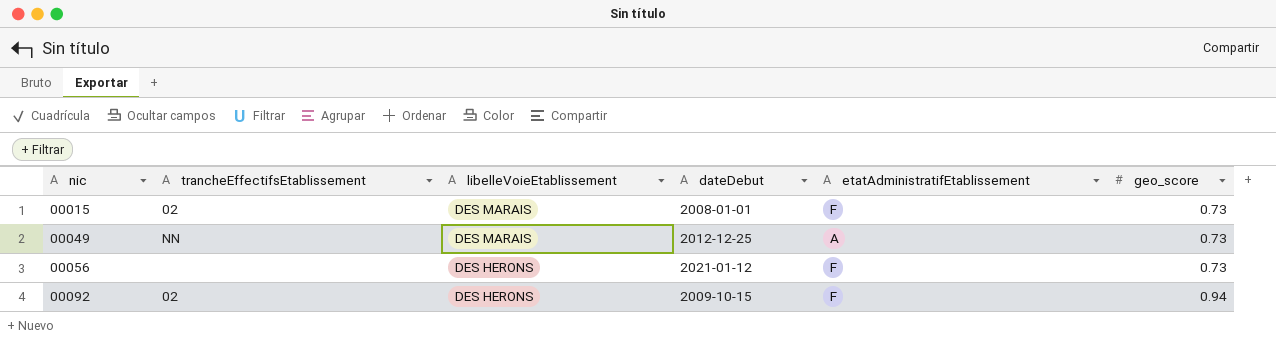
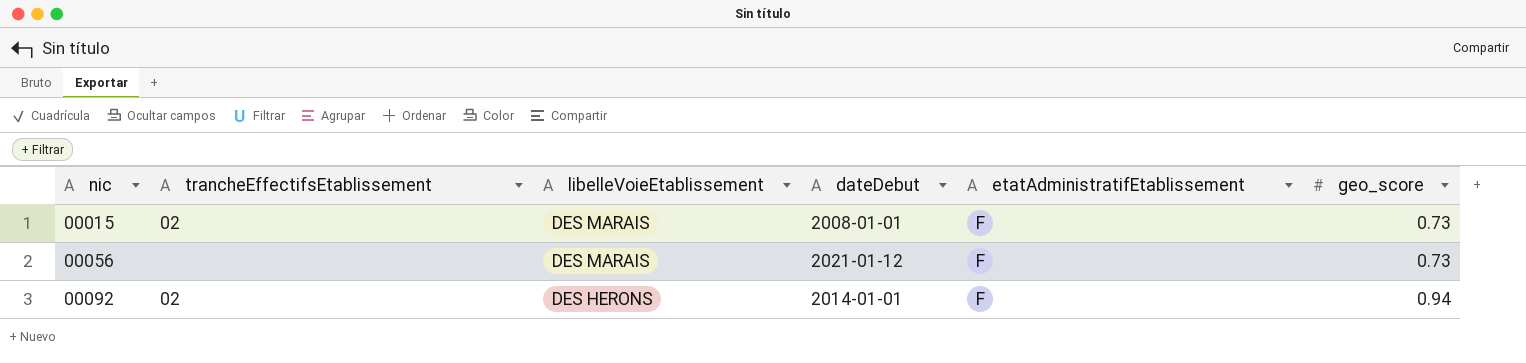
row 00049: NN | DES MARAIS | 2012-12-25 | A | 0.73 -> none
00056 | libelleVoieEtablissement: DES HERONS -> DES MARAIS
00092 | dateDebut: 2009-10-15 -> 2014-01-01

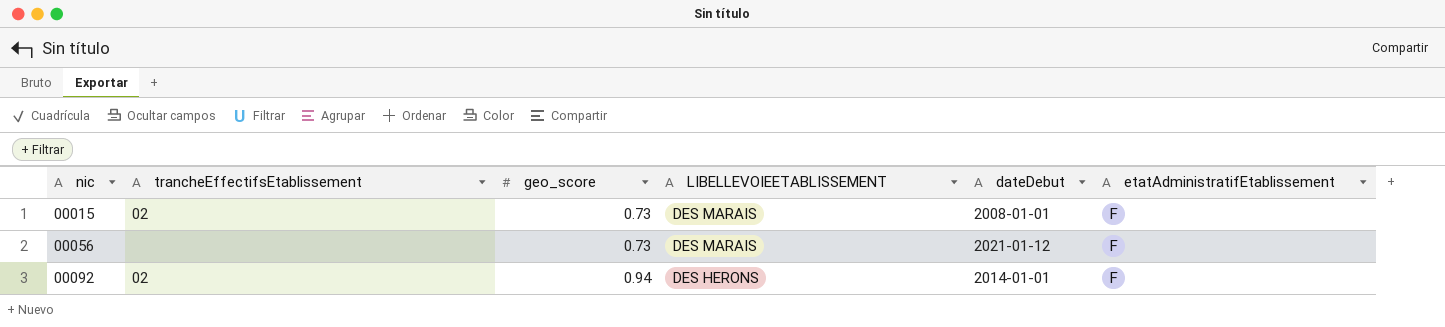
column geo_score | position: 6 -> 3
column name: libelleVoieEtablissement -> LIBELLEVOIEETABLISSEMENT

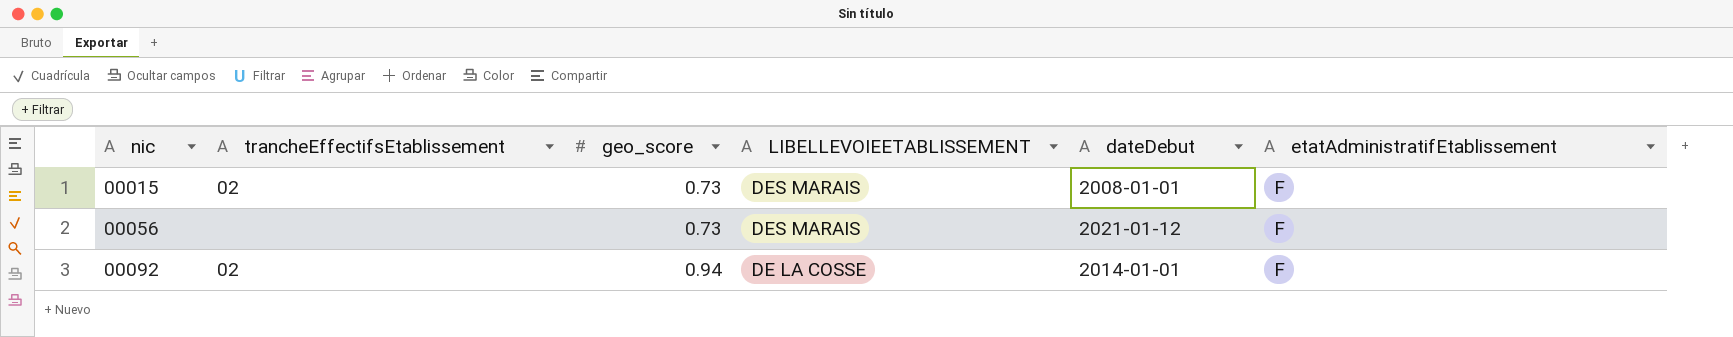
00092 | LIBELLEVOIEETABLISSEMENT: DES HERONS -> DE LA COSSE

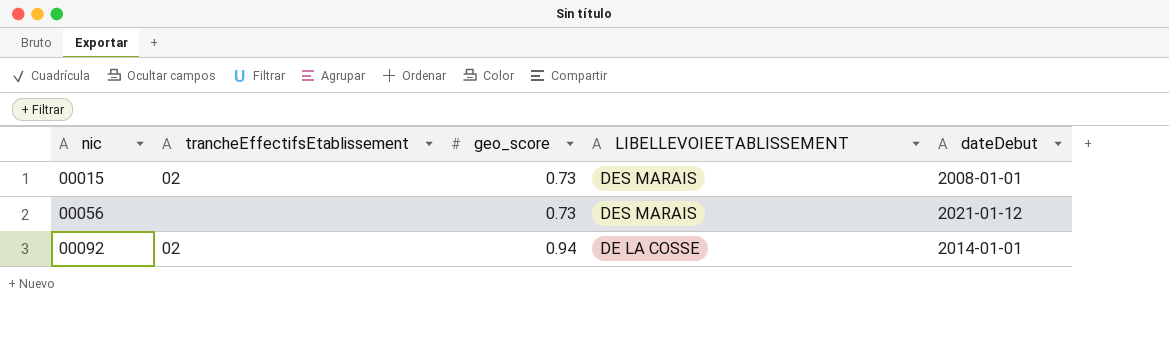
column etatAdministratifEtablissement | position: 6 -> none

